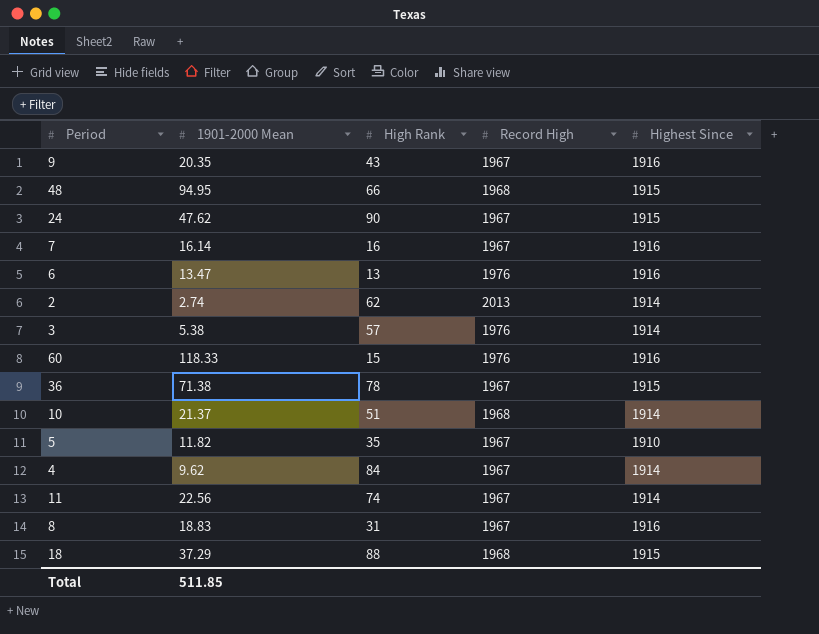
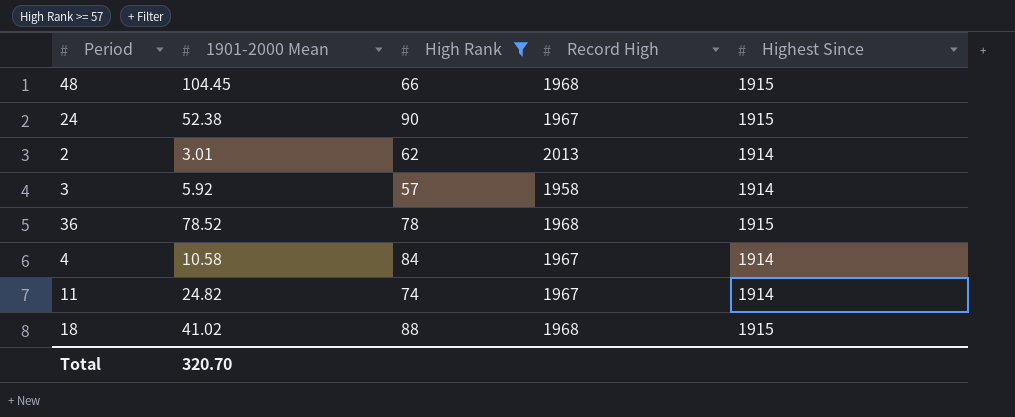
filter: none -> High Rank >= 57
48 | 1901-2000 Mean: 94.95 -> 104.45
24 | 1901-2000 Mean: 47.62 -> 52.38
2 | 1901-2000 Mean: 2.74 -> 3.01
3 | 1901-2000 Mean: 5.38 -> 5.92
3 | Record High: 1976 -> 1958
36 | 1901-2000 Mean: 71.38 -> 78.52
36 | Record High: 1967 -> 1968
4 | 1901-2000 Mean: 9.62 -> 10.58
11 | 1901-2000 Mean: 22.56 -> 24.82
18 | 1901-2000 Mean: 37.29 -> 41.02
Total | 1901-2000 Mean: 511.85 -> 320.70

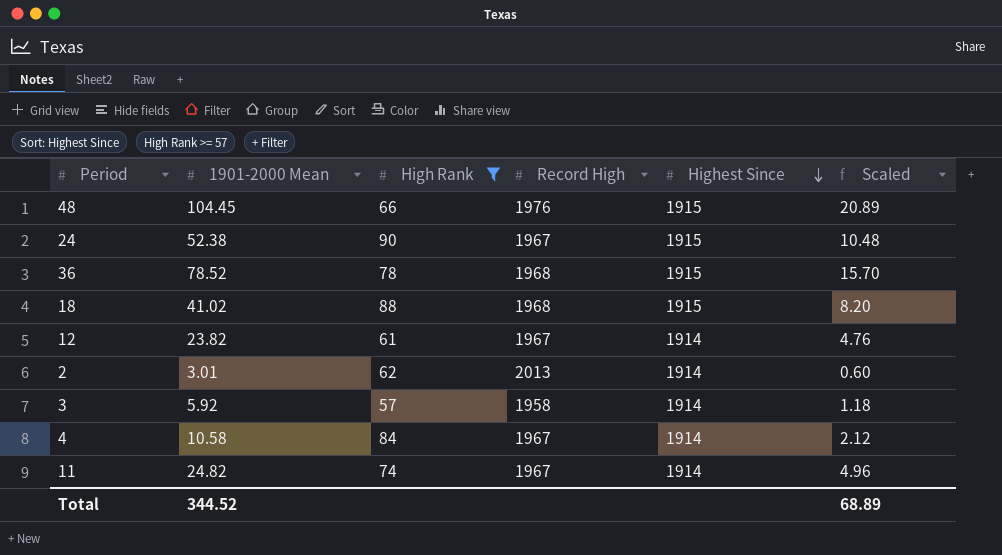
row order: none -> Highest Since descending
column Scaled | formula: none -> [1901-2000 Mean] * 0.2
48 | Record High: 1968 -> 1976
row 12: none -> 23.82 | 61 | 1967 | 1914 | 4.76
Total | 1901-2000 Mean: 320.70 -> 344.52

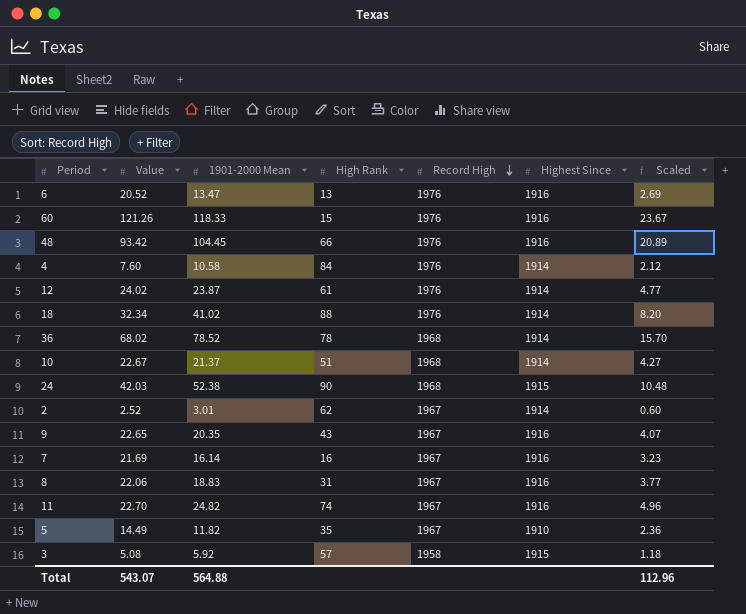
filter: High Rank >= 57 -> none
row order: Highest Since descending -> Record High descending
column Value | position: none -> 2
48 | Highest Since: 1915 -> 1916
4 | Record High: 1967 -> 1976
12 | 1901-2000 Mean: 23.82 -> 23.87
12 | Record High: 1967 -> 1976
12 | Scaled: 4.76 -> 4.77
18 | Record High: 1968 -> 1976
18 | Highest Since: 1915 -> 1914
36 | Highest Since: 1915 -> 1914
24 | Record High: 1967 -> 1968
2 | Record High: 2013 -> 1967
11 | Highest Since: 1914 -> 1916
3 | Highest Since: 1914 -> 1915
Total | 1901-2000 Mean: 344.52 -> 564.88
Total | Scaled: 68.89 -> 112.96

